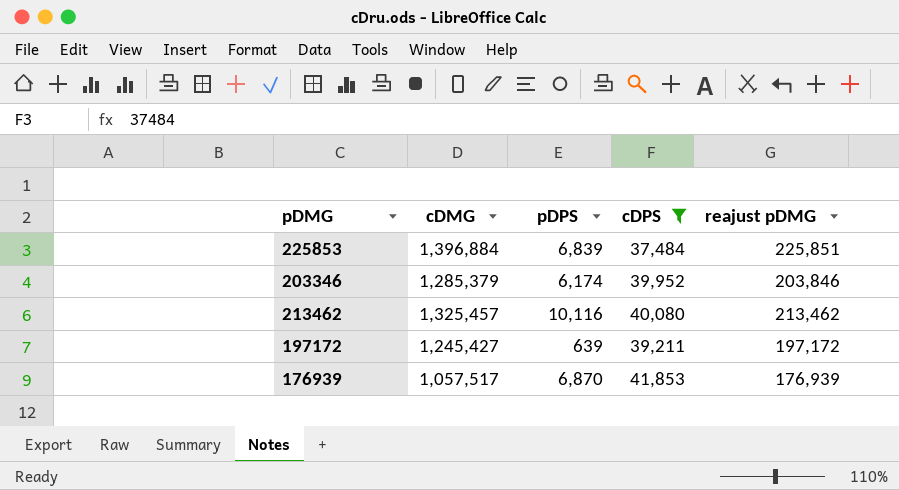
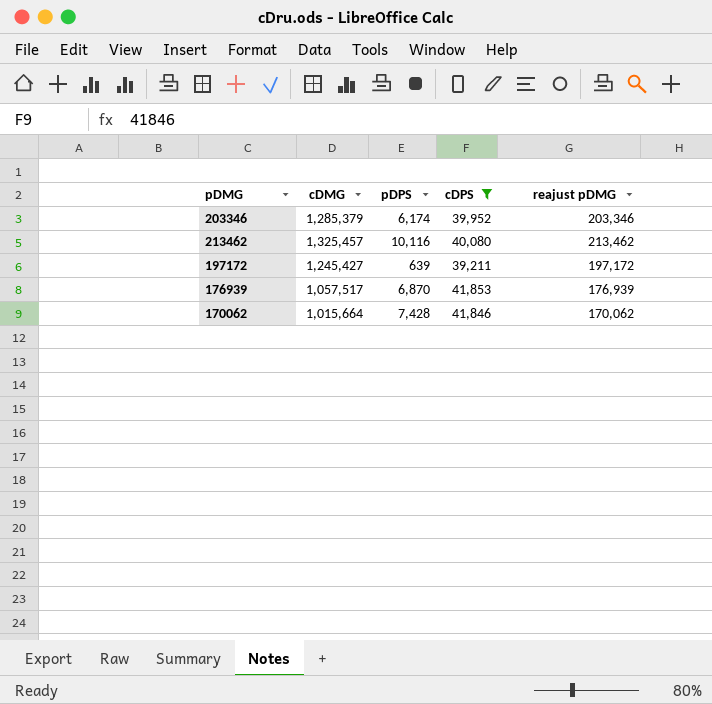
row 225853: 1,396,884 | 6,839 | 37,484 | 225,851 -> none
203346 | reajust pDMG: 203,846 -> 203,346
row 170062: none -> 1,015,664 | 7,428 | 41,846 | 170,062

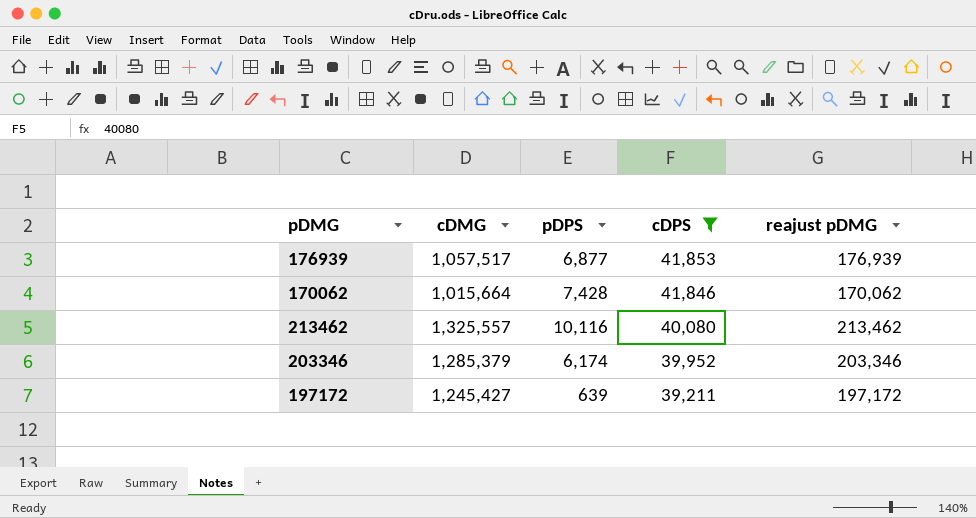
row order: none -> cDPS descending
176939 | pDPS: 6,870 -> 6,877
213462 | cDMG: 1,325,457 -> 1,325,557

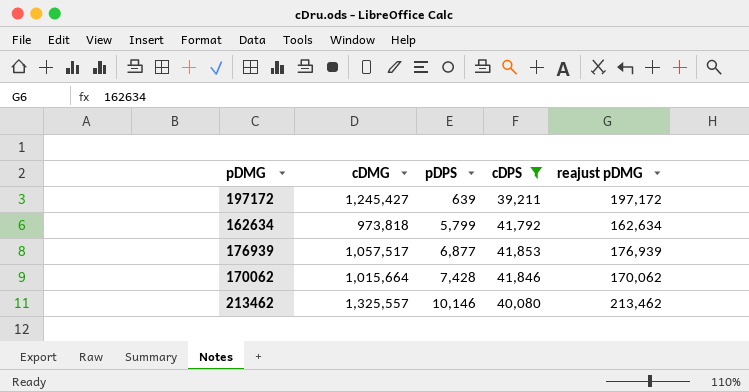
row order: cDPS descending -> pDPS ascending
row 203346: 1,285,379 | 6,174 | 39,952 | 203,346 -> none
row 162634: none -> 973,818 | 5,799 | 41,792 | 162,634
213462 | pDPS: 10,116 -> 10,146

